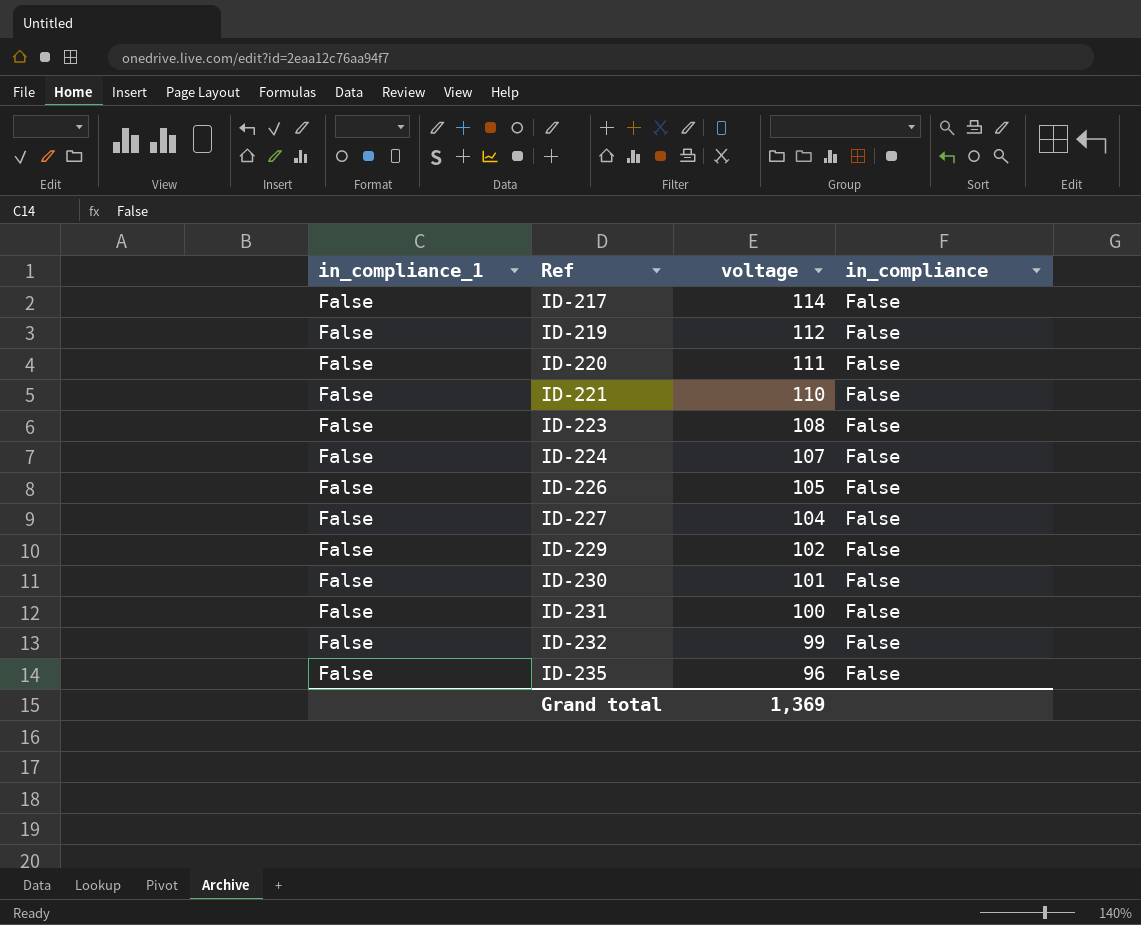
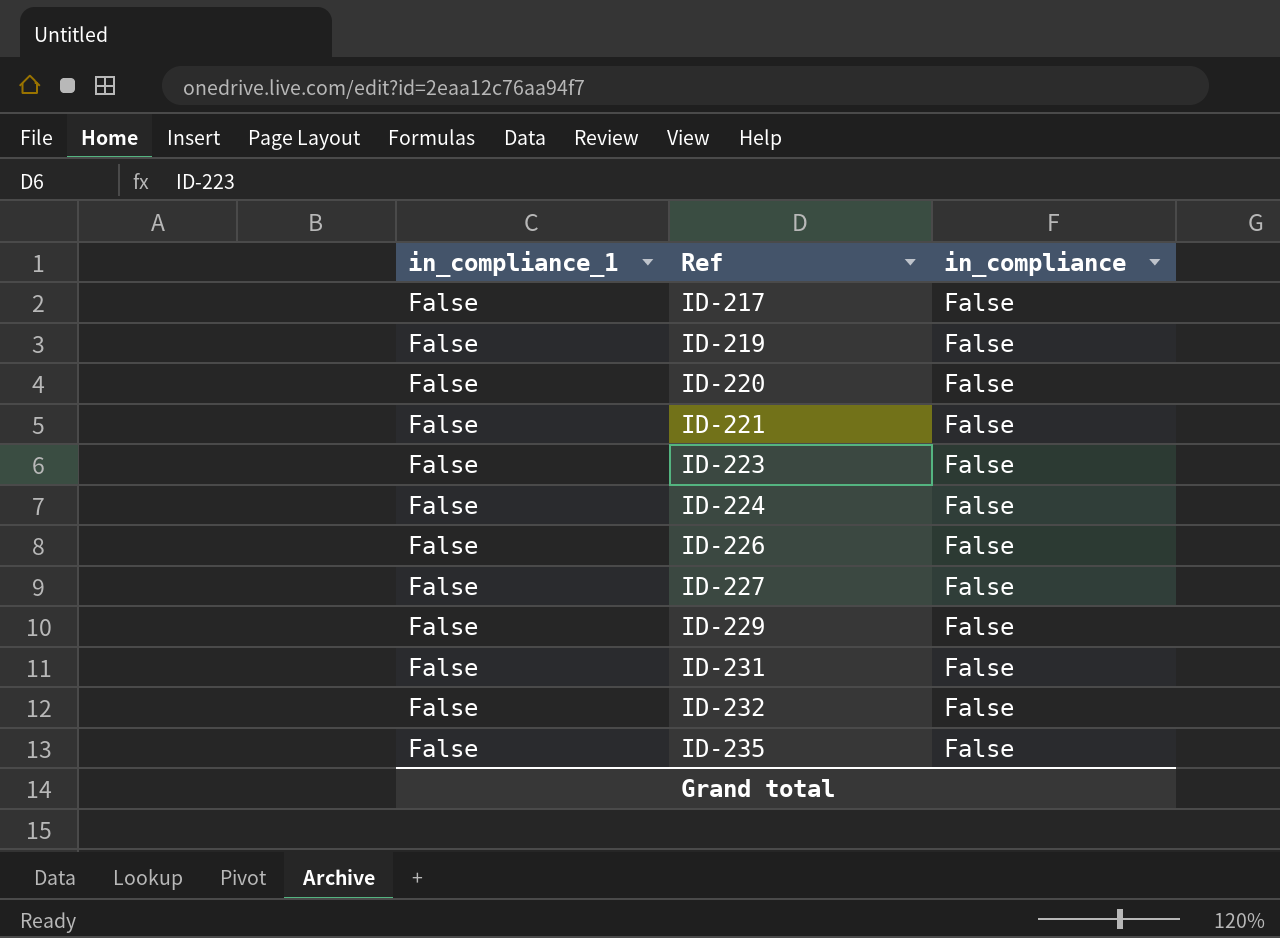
column voltage | position: 3 -> none
row ID-230: False | 101 | False -> none

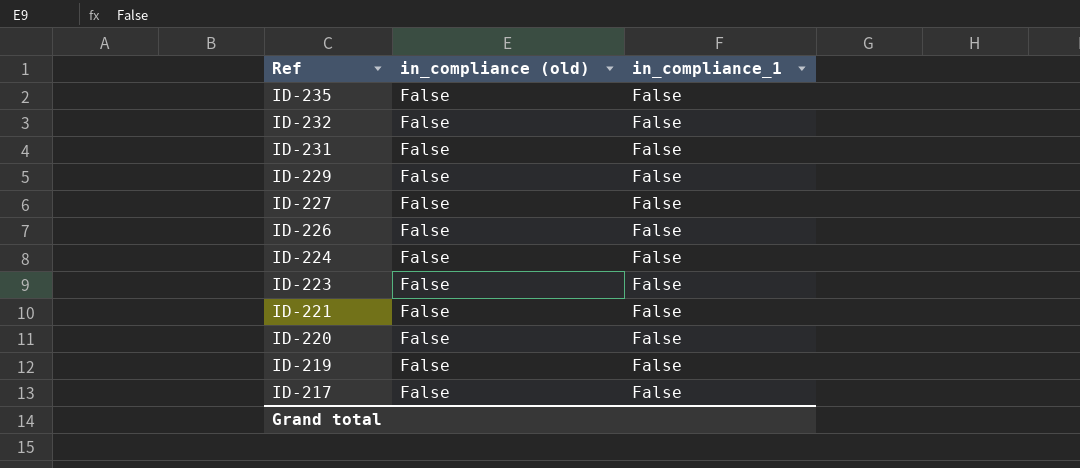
row order: Ref ascending -> Ref descending
column name: in_compliance -> in_compliance (old)
column in_compliance_1 | position: 1 -> 3

